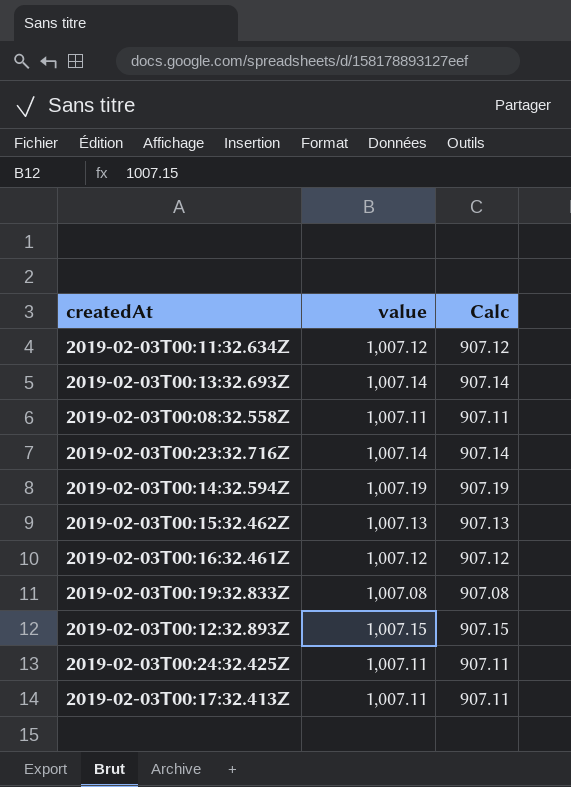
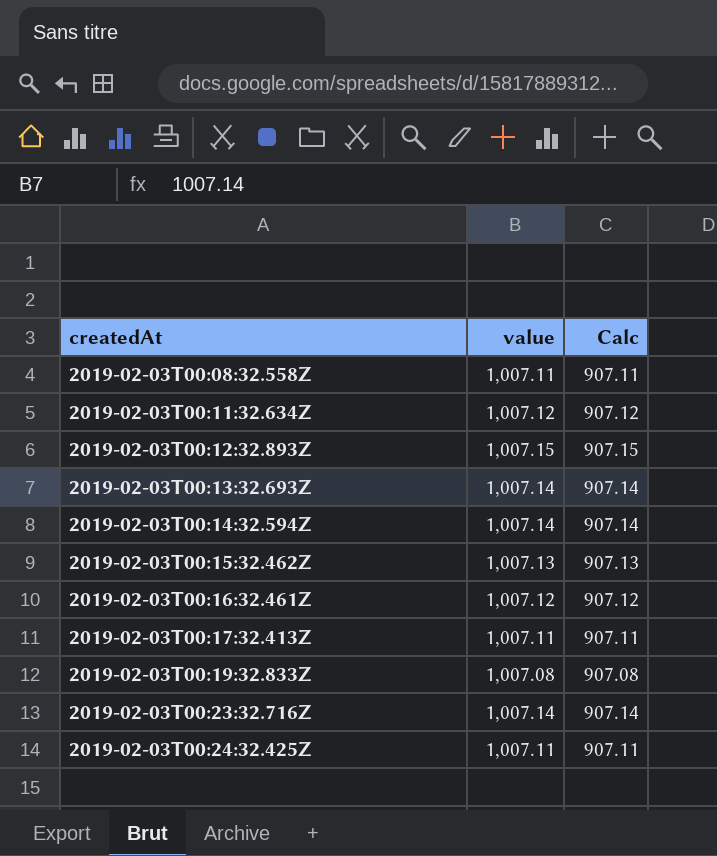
row order: none -> createdAt ascending
2019-02-03T00:14:32.594Z | value: 1,007.19 -> 1,007.14
2019-02-03T00:14:32.594Z | Calc: 907.19 -> 907.14

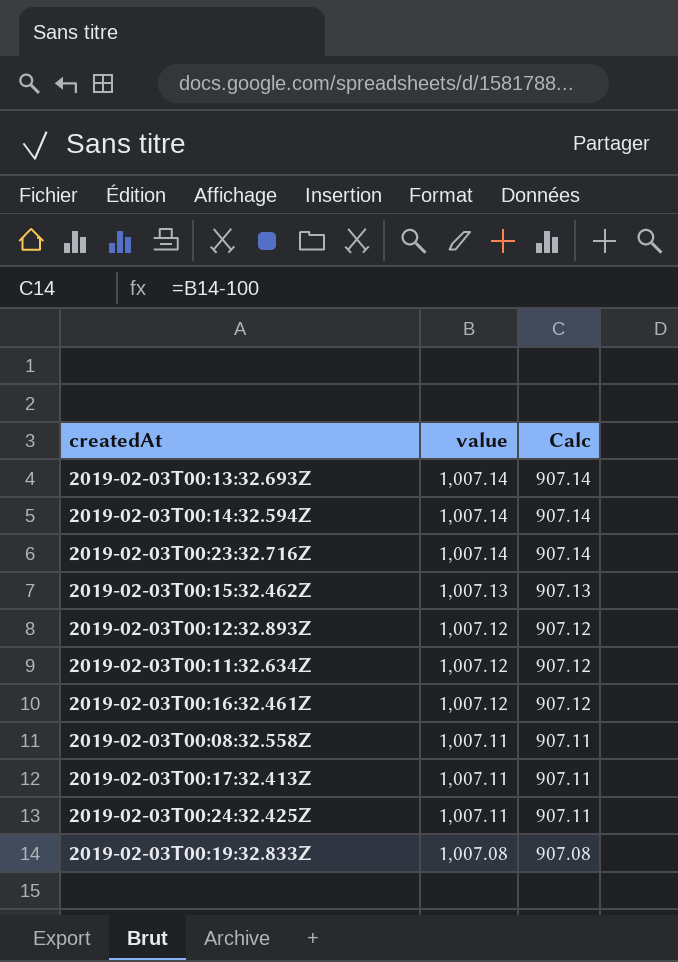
row order: createdAt ascending -> value descending
2019-02-03T00:12:32.893Z | value: 1,007.15 -> 1,007.12
2019-02-03T00:12:32.893Z | Calc: 907.15 -> 907.12

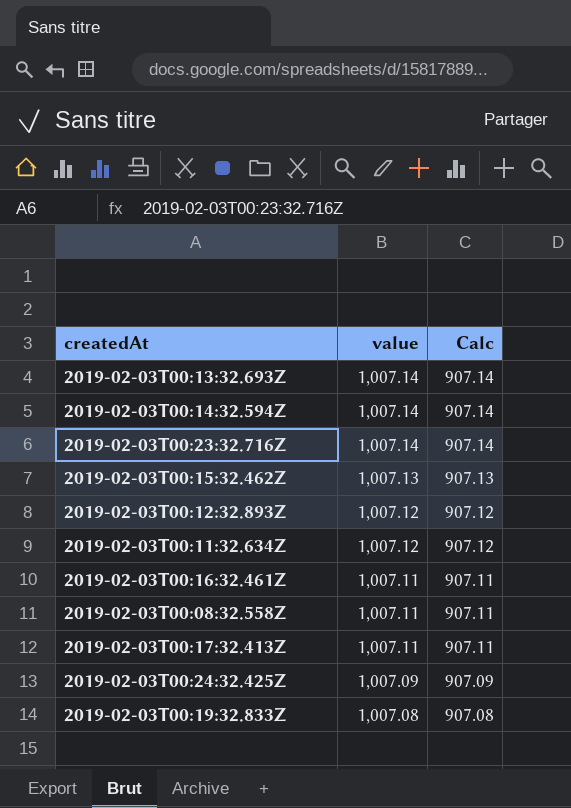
2019-02-03T00:16:32.461Z | value: 1,007.12 -> 1,007.11
2019-02-03T00:16:32.461Z | Calc: 907.12 -> 907.11
2019-02-03T00:24:32.425Z | value: 1,007.11 -> 1,007.09
2019-02-03T00:24:32.425Z | Calc: 907.11 -> 907.09

